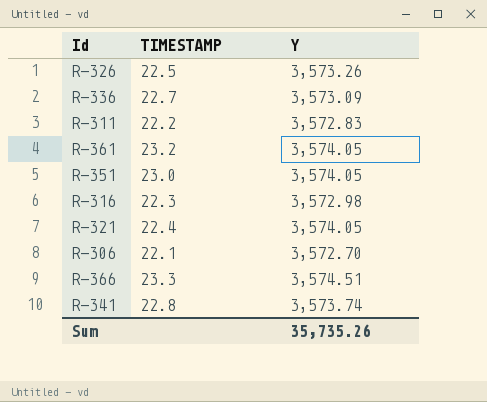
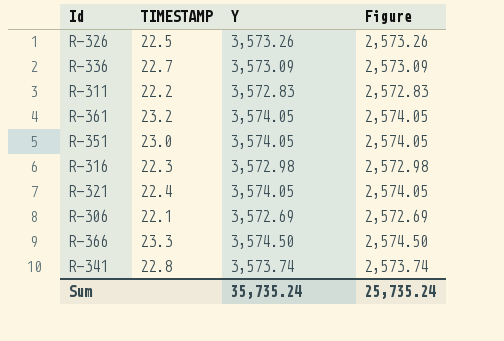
column Figure | formula: none -> [Y] - 1000
R-306 | Y: 3,572.70 -> 3,572.69
R-366 | Y: 3,574.51 -> 3,574.50
Sum | Y: 35,735.26 -> 35,735.24

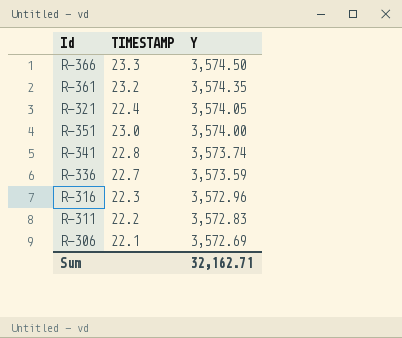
row order: none -> Y descending
column Figure | formula: [Y] - 1000 -> none
row R-326: 22.5 | 3,573.26 | 2,573.26 -> none
R-361 | Y: 3,574.05 -> 3,574.35
R-351 | Y: 3,574.05 -> 3,574.00
R-336 | Y: 3,573.09 -> 3,573.59
R-316 | Y: 3,572.98 -> 3,572.96
Sum | Y: 35,735.24 -> 32,162.71

